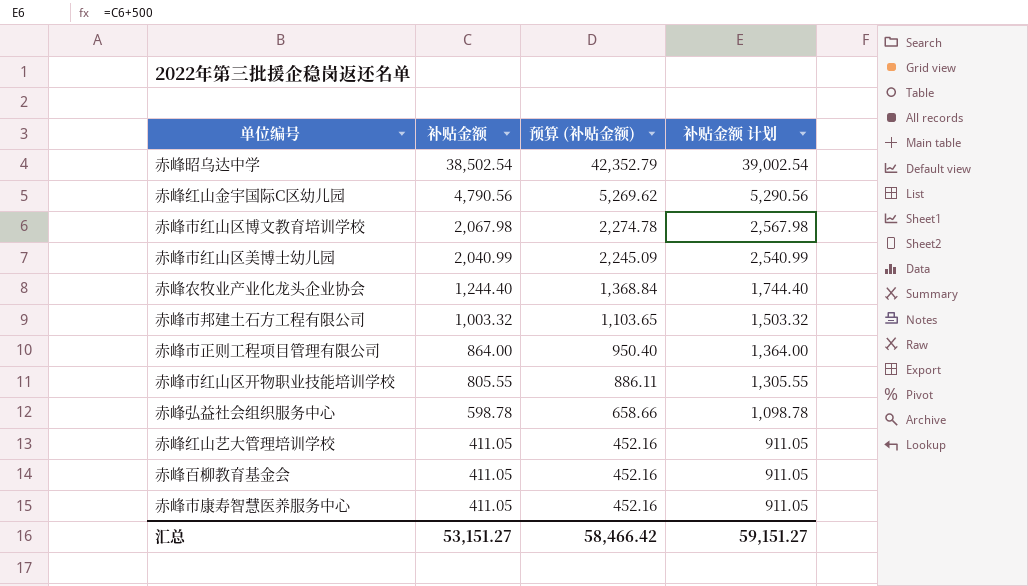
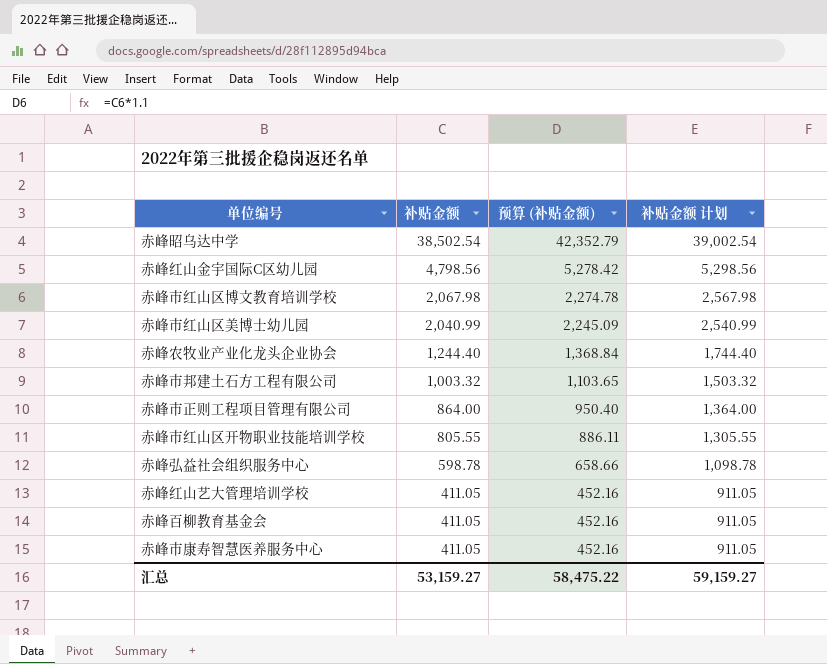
赤峰红山金宇国际C区幼儿园 | 补贴金额: 4,790.56 -> 4,798.56
赤峰红山金宇国际C区幼儿园 | 预算 (补贴金额): 5,269.62 -> 5,278.42
赤峰红山金宇国际C区幼儿园 | 补贴金额 计划: 5,290.56 -> 5,298.56
汇总 | 补贴金额: 53,151.27 -> 53,159.27
汇总 | 预算 (补贴金额): 58,466.42 -> 58,475.22
汇总 | 补贴金额 计划: 59,151.27 -> 59,159.27

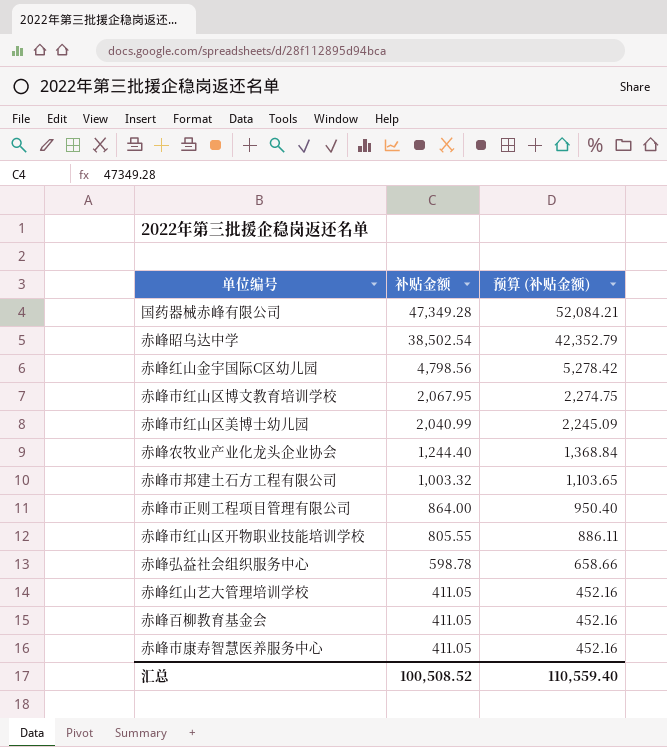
column 补贴金额 计划 | formula: [补贴金额] + 500 -> none
row 国药器械赤峰有限公司: none -> 47,349.28 | 52,084.21
赤峰市红山区博文教育培训学校 | 补贴金额: 2,067.98 -> 2,067.95
赤峰市红山区博文教育培训学校 | 预算 (补贴金额): 2,274.78 -> 2,274.75
汇总 | 补贴金额: 53,159.27 -> 100,508.52
汇总 | 预算 (补贴金额): 58,475.22 -> 110,559.40

